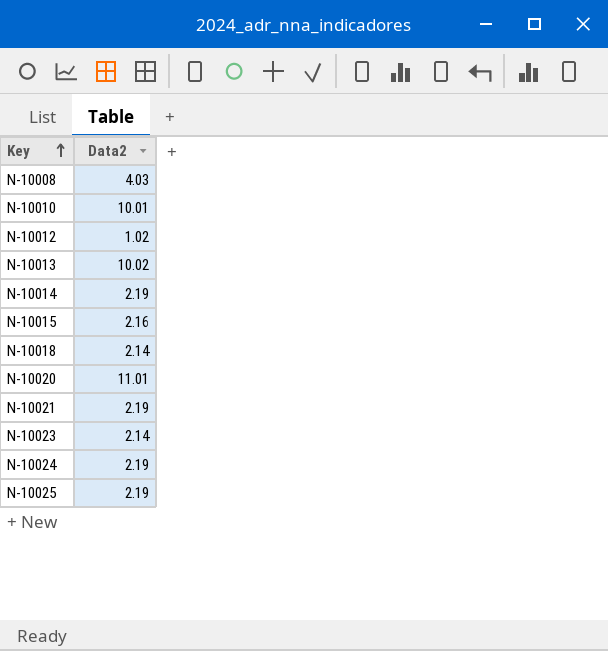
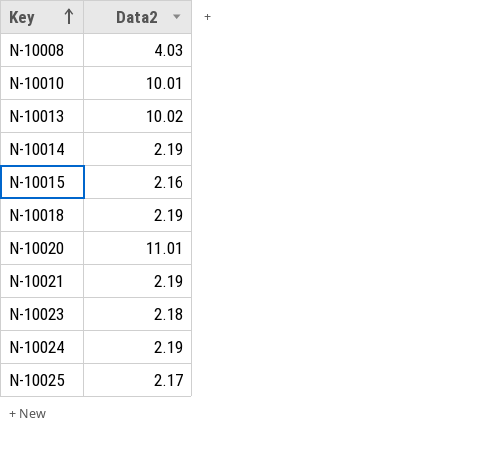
row N-10012: 1.02 -> none
N-10018 | Data2: 2.14 -> 2.19
N-10023 | Data2: 2.14 -> 2.18
N-10025 | Data2: 2.19 -> 2.17

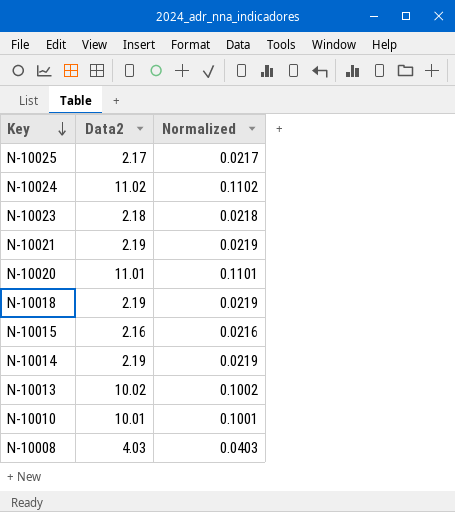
row order: Key ascending -> Key descending
column Normalized | formula: none -> [Data2] * 0.01
N-10024 | Data2: 2.19 -> 11.02

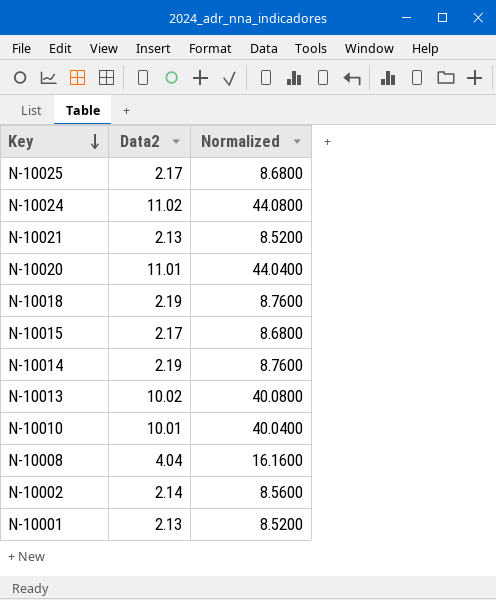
column Normalized | formula: [Data2] * 0.01 -> [Data2] * 4
row N-10023: 2.18 | 0.0218 -> none
N-10021 | Data2: 2.19 -> 2.13
N-10015 | Data2: 2.16 -> 2.17
N-10008 | Data2: 4.03 -> 4.04
row N-10002: none -> 2.14 | 8.5600
row N-10001: none -> 2.13 | 8.5200

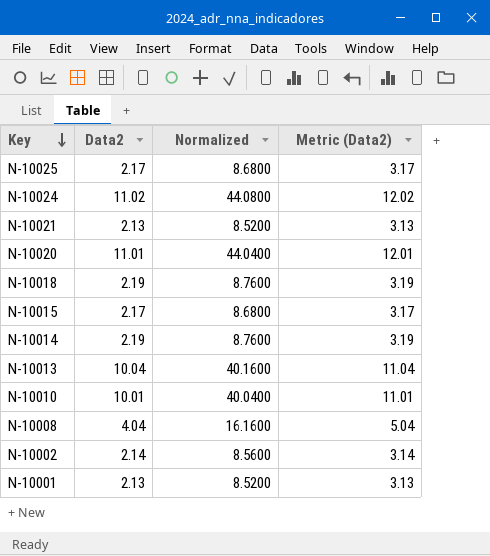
column Metric (Data2) | formula: none -> [Data2] + 1
N-10013 | Data2: 10.02 -> 10.04
N-10013 | Normalized: 40.0800 -> 40.1600

